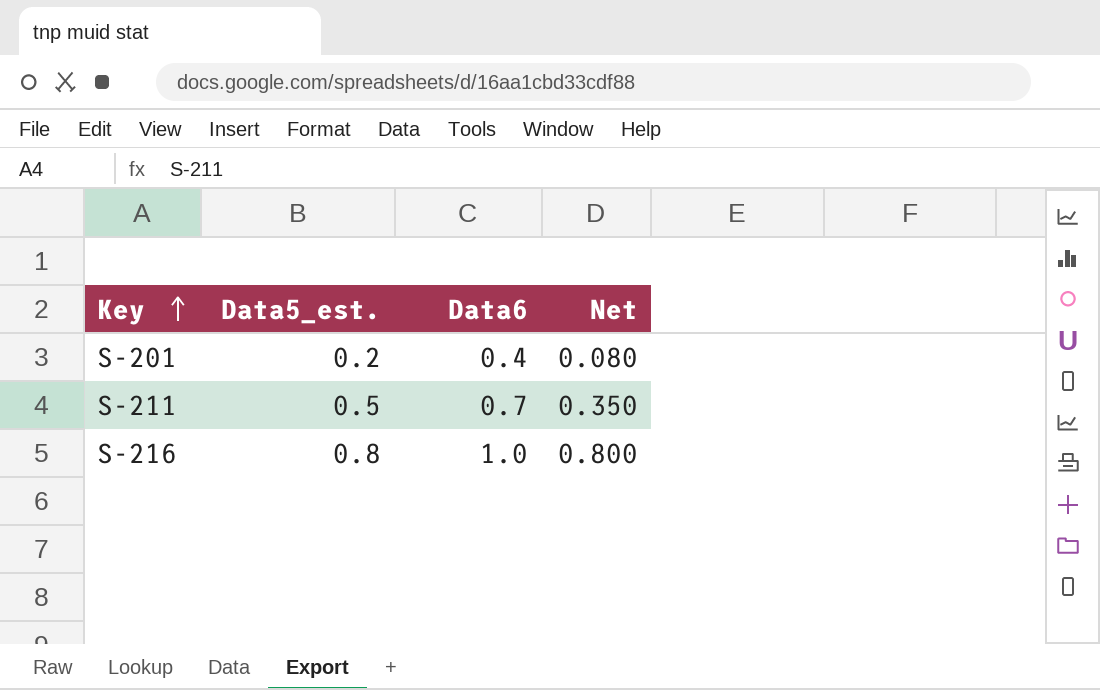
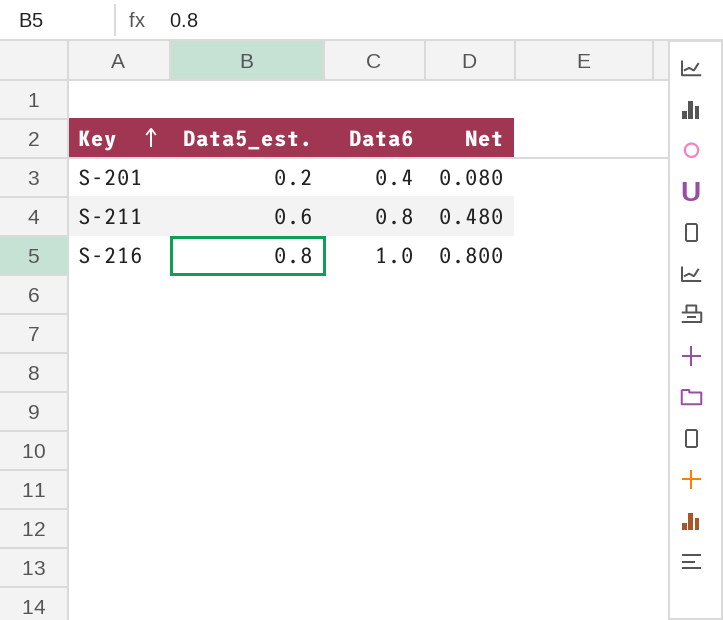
S-211 | Data5_est.: 0.5 -> 0.6
S-211 | Data6: 0.7 -> 0.8
S-211 | Net: 0.350 -> 0.480

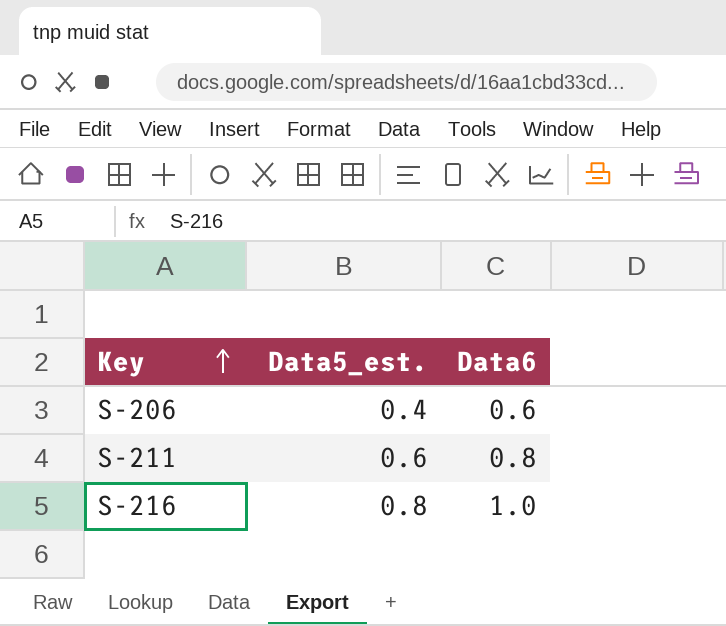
column Net | formula: [Data5_est.] * [Data6] -> none
row S-201: 0.2 | 0.4 | 0.080 -> none
row S-206: none -> 0.4 | 0.6

